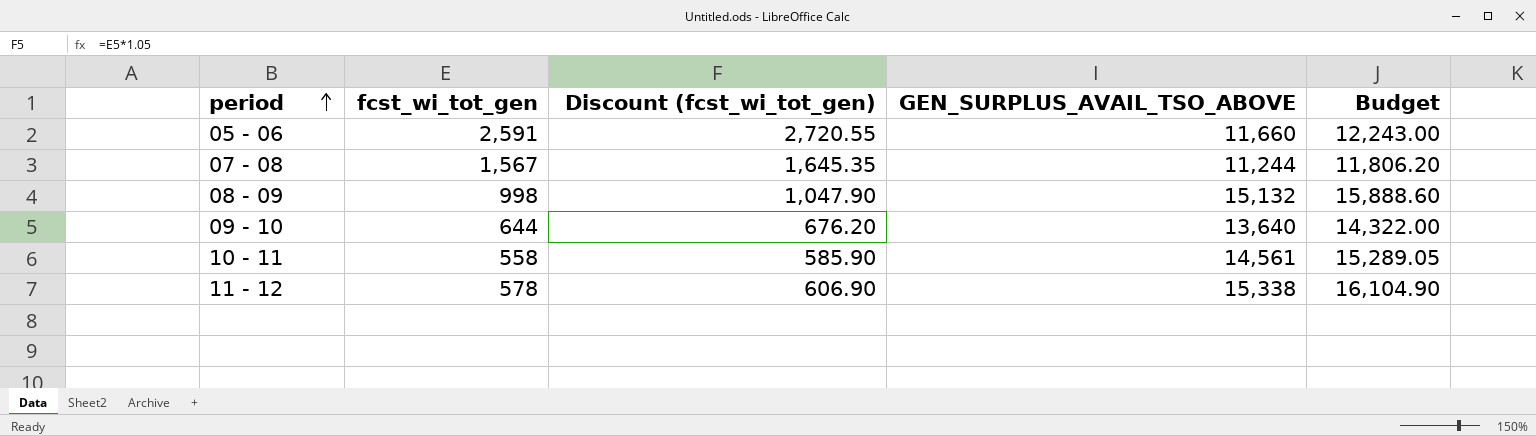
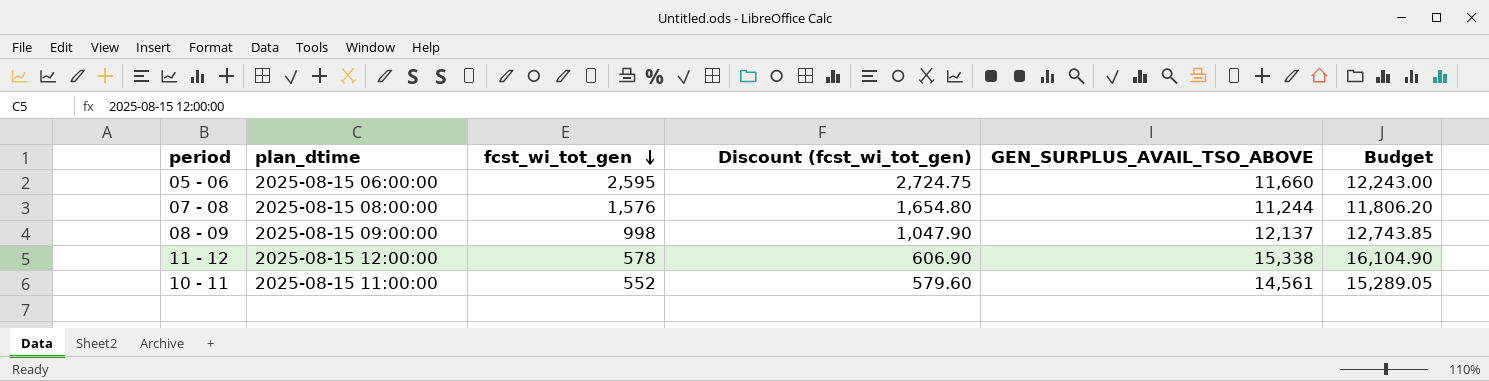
row order: period ascending -> fcst_wi_tot_gen descending
column plan_dtime | position: none -> 2
row 09 - 10: 644 | 676.20 | 13,640 | 14,322.00 -> none
05 - 06 | fcst_wi_tot_gen: 2,591 -> 2,595
05 - 06 | Discount (fcst_wi_tot_gen): 2,720.55 -> 2,724.75
07 - 08 | fcst_wi_tot_gen: 1,567 -> 1,576
07 - 08 | Discount (fcst_wi_tot_gen): 1,645.35 -> 1,654.80
08 - 09 | GEN_SURPLUS_AVAIL_TSO_ABOVE: 15,132 -> 12,137
08 - 09 | Budget: 15,888.60 -> 12,743.85
10 - 11 | fcst_wi_tot_gen: 558 -> 552
10 - 11 | Discount (fcst_wi_tot_gen): 585.90 -> 579.60

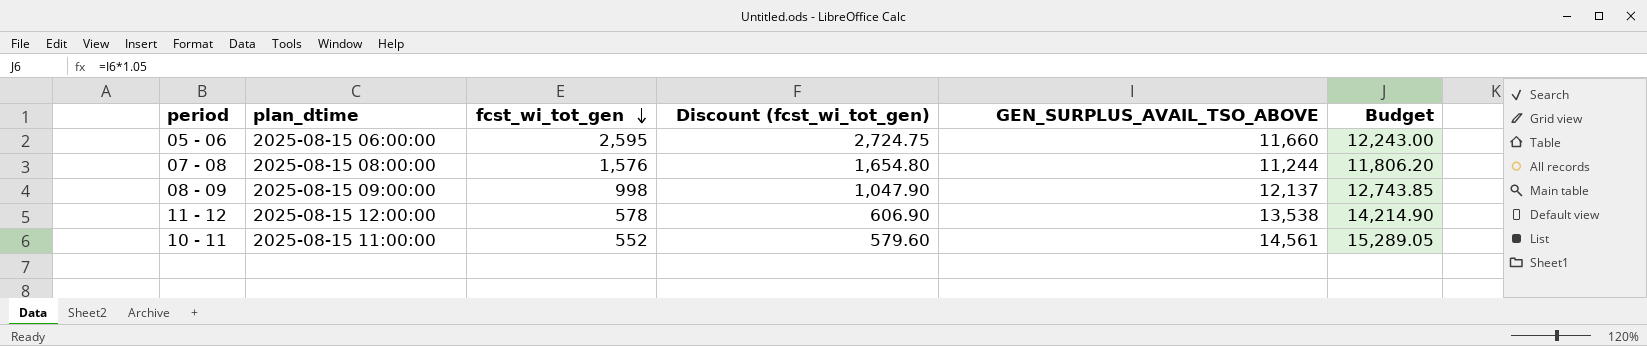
11 - 12 | GEN_SURPLUS_AVAIL_TSO_ABOVE: 15,338 -> 13,538
11 - 12 | Budget: 16,104.90 -> 14,214.90

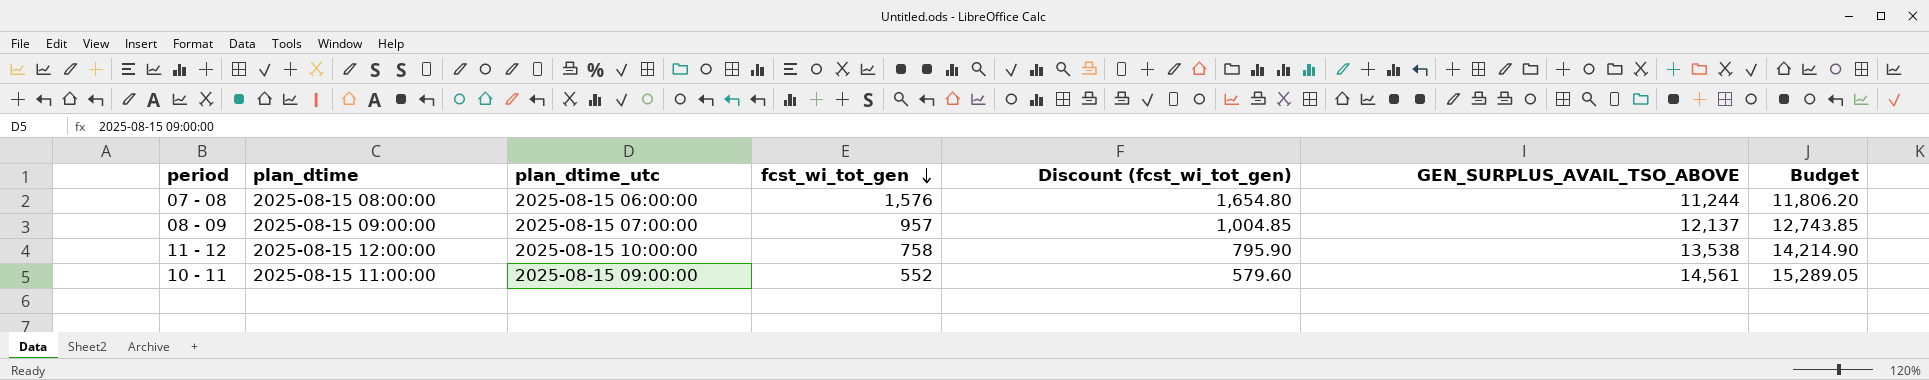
column plan_dtime_utc | position: none -> 3
row 05 - 06: 2025-08-15 06:00:00 | 2,595 | 2,724.75 | 11,660 | 12,243.00 -> none
08 - 09 | fcst_wi_tot_gen: 998 -> 957
08 - 09 | Discount (fcst_wi_tot_gen): 1,047.90 -> 1,004.85
11 - 12 | fcst_wi_tot_gen: 578 -> 758
11 - 12 | Discount (fcst_wi_tot_gen): 606.90 -> 795.90

